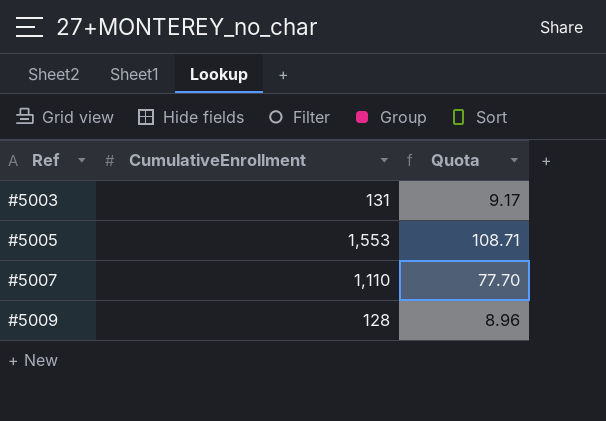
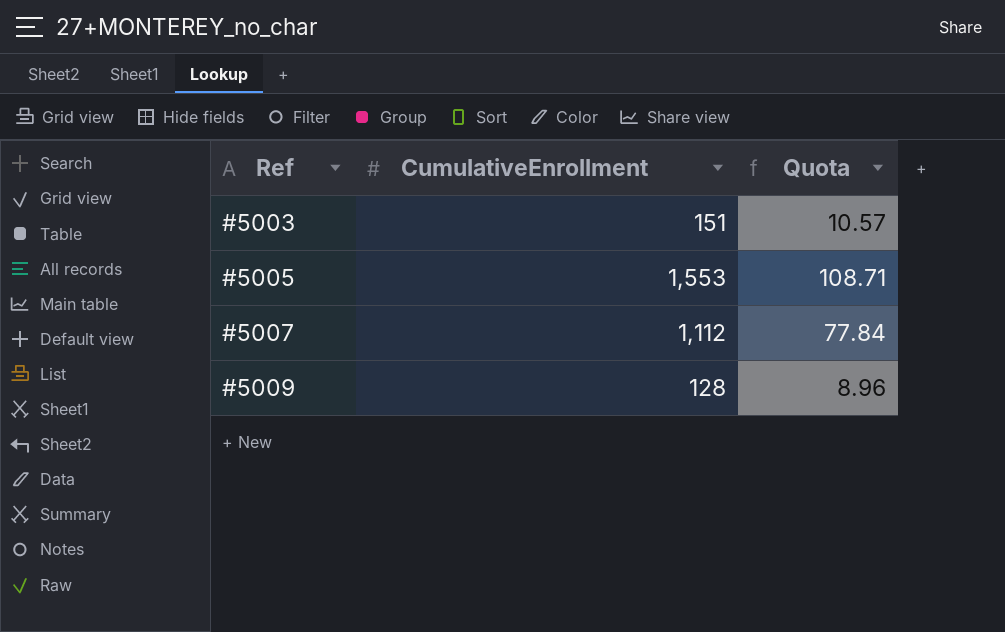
#5003 | CumulativeEnrollment: 131 -> 151
#5003 | Quota: 9.17 -> 10.57
#5007 | CumulativeEnrollment: 1,110 -> 1,112
#5007 | Quota: 77.70 -> 77.84

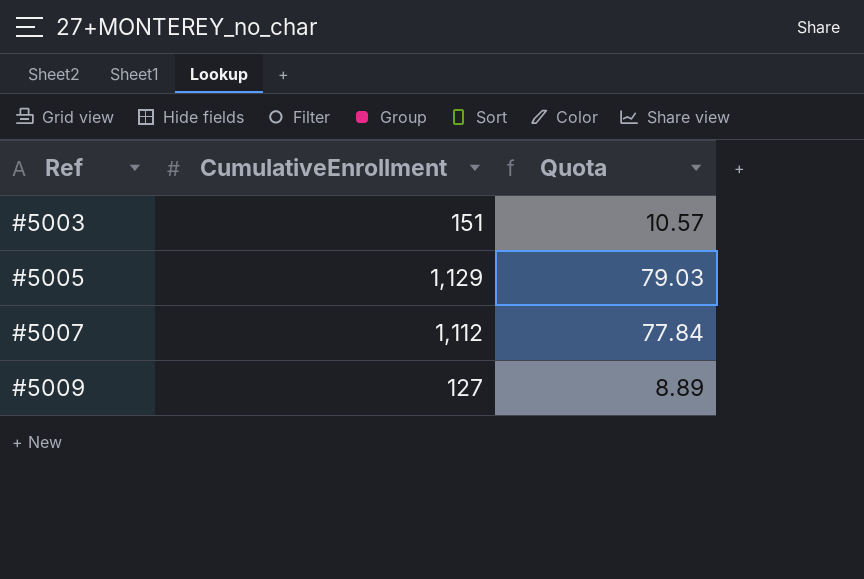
#5005 | CumulativeEnrollment: 1,553 -> 1,129
#5005 | Quota: 108.71 -> 79.03
#5009 | CumulativeEnrollment: 128 -> 127
#5009 | Quota: 8.96 -> 8.89

